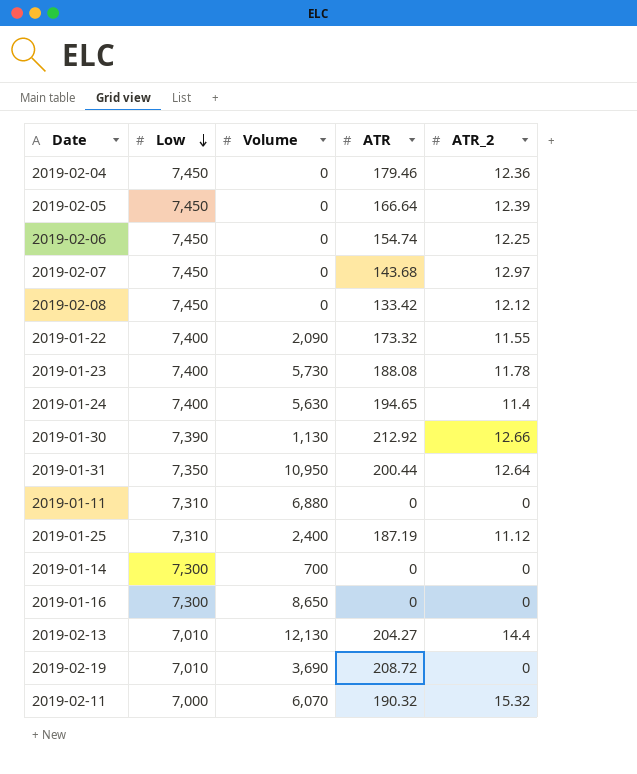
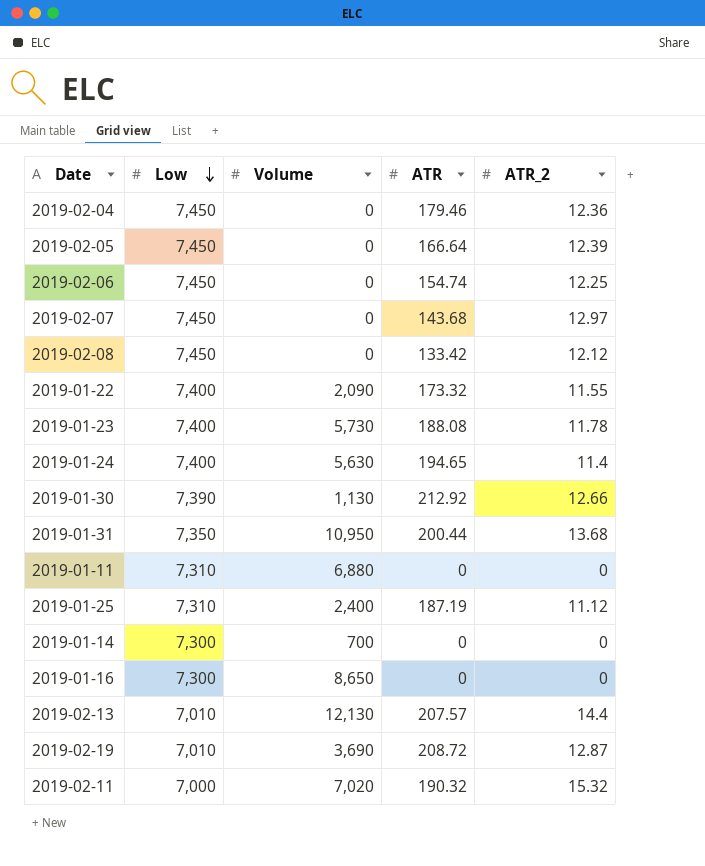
2019-01-31 | ATR_2: 12.64 -> 13.68
2019-02-13 | ATR: 204.27 -> 207.57
2019-02-19 | ATR_2: 0 -> 12.87
2019-02-11 | Volume: 6,070 -> 7,020

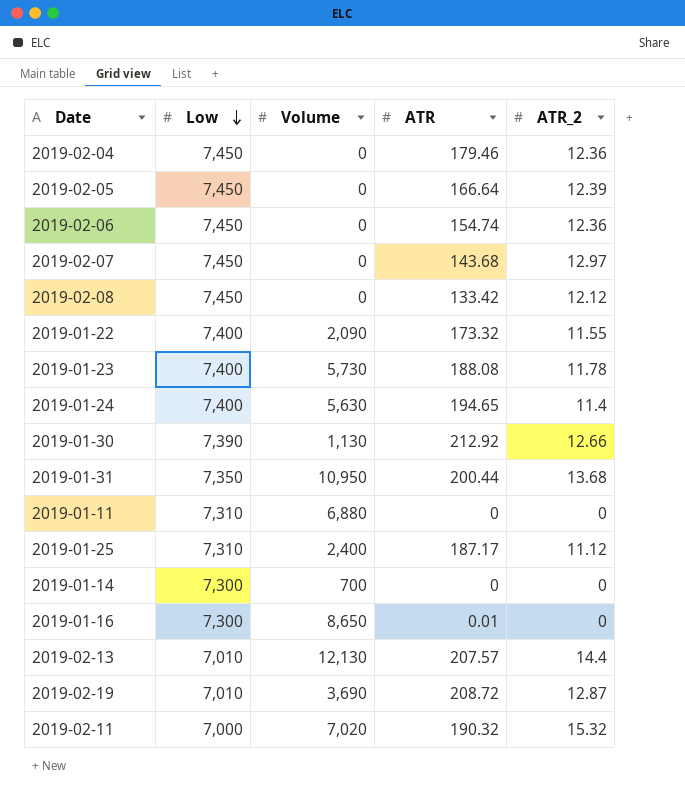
2019-02-06 | ATR_2: 12.25 -> 12.36
2019-01-25 | ATR: 187.19 -> 187.17
2019-01-16 | ATR: 0 -> 0.01

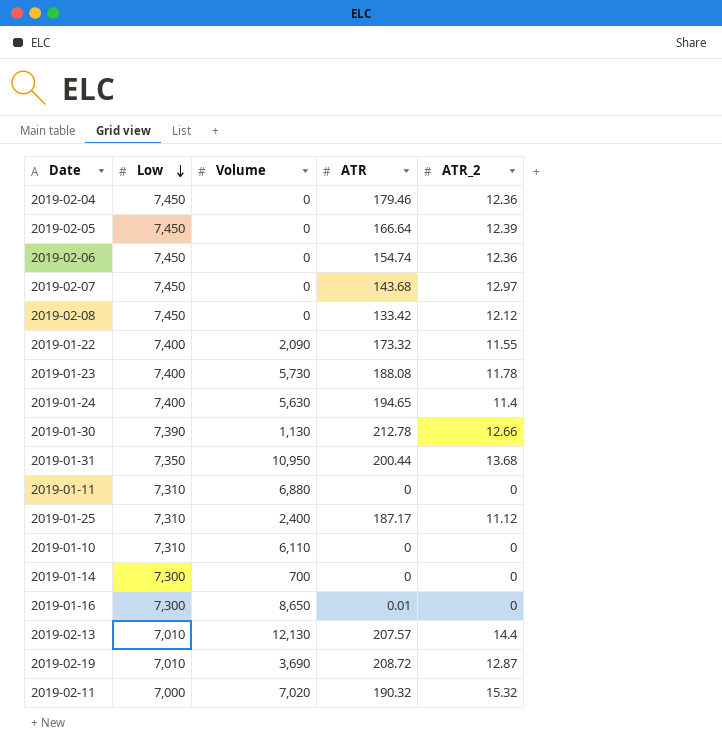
2019-01-30 | ATR: 212.92 -> 212.78
row 2019-01-10: none -> 7,310 | 6,110 | 0 | 0

